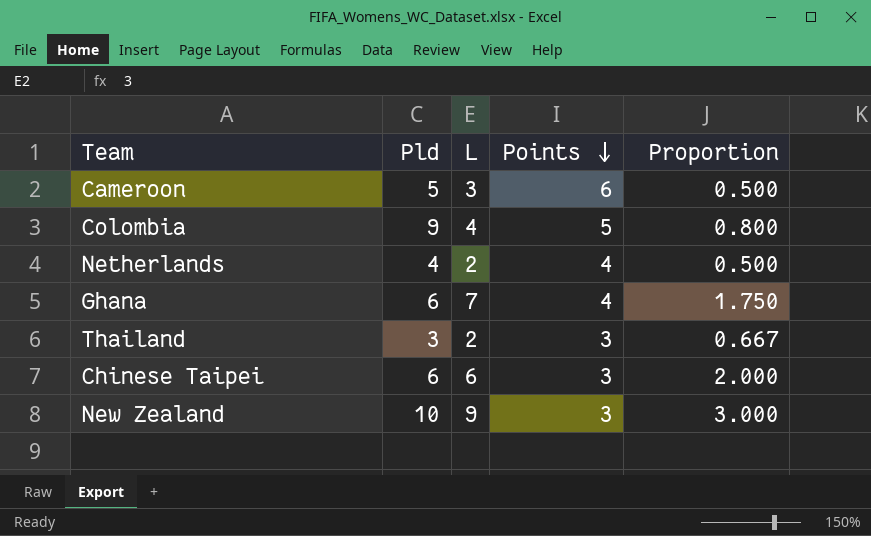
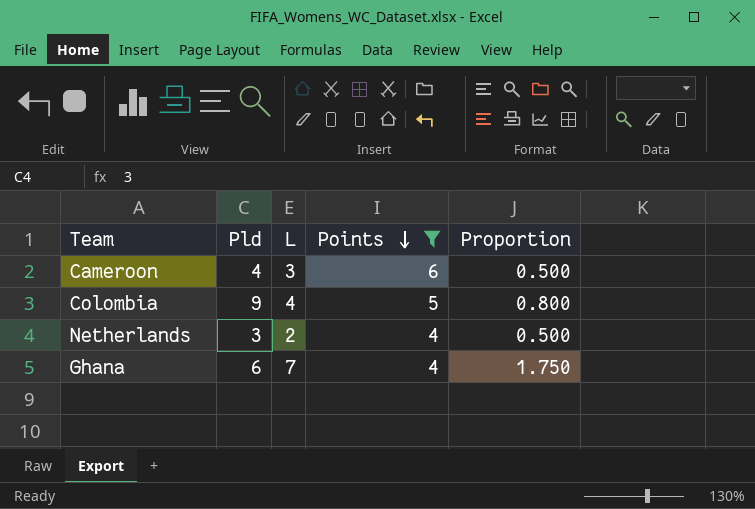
filter: none -> Points != 3
Cameroon | Pld: 5 -> 4
Netherlands | Pld: 4 -> 3

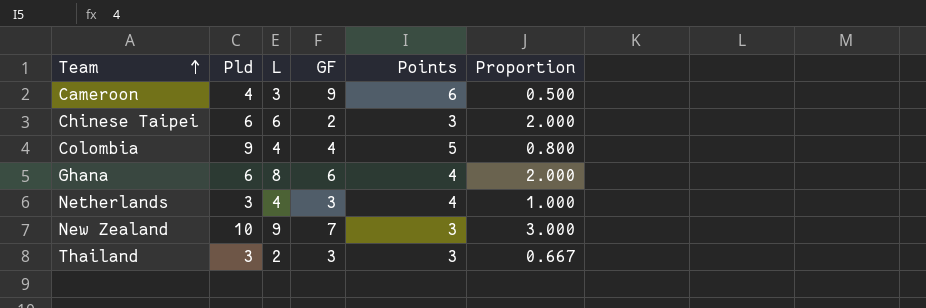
filter: Points != 3 -> none
row order: Points descending -> Team ascending
column GF | position: none -> 4
Ghana | L: 7 -> 8
Ghana | Proportion: 1.750 -> 2.000
Netherlands | L: 2 -> 4
Netherlands | Proportion: 0.500 -> 1.000

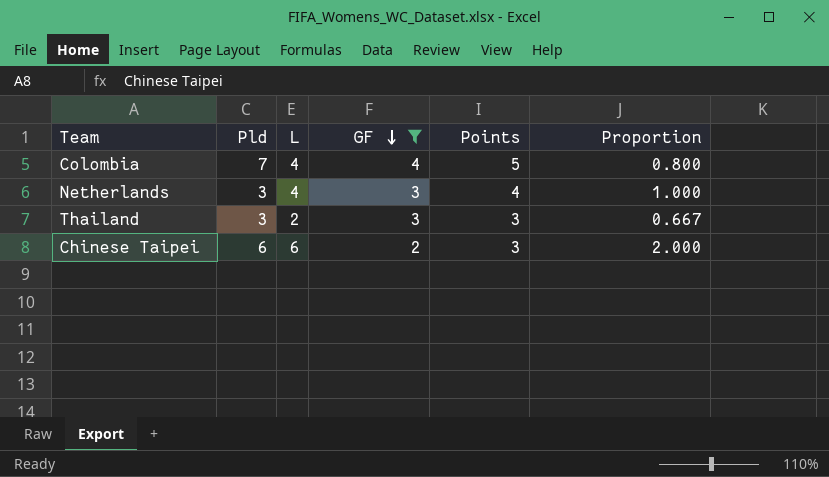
filter: none -> GF <= 4
row order: Team ascending -> GF descending
Colombia | Pld: 9 -> 7

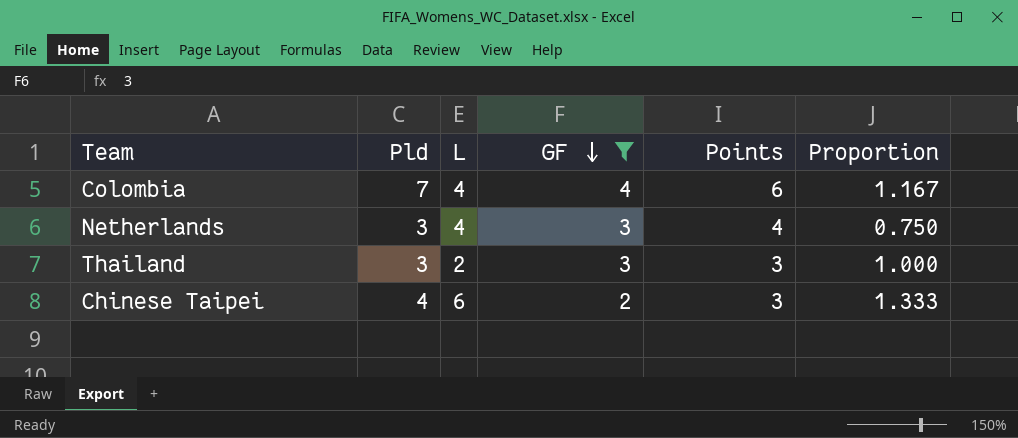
column Proportion | formula: [L] / [Points] -> [Pld] / [Points]
Colombia | Points: 5 -> 6
Chinese Taipei | Pld: 6 -> 4

